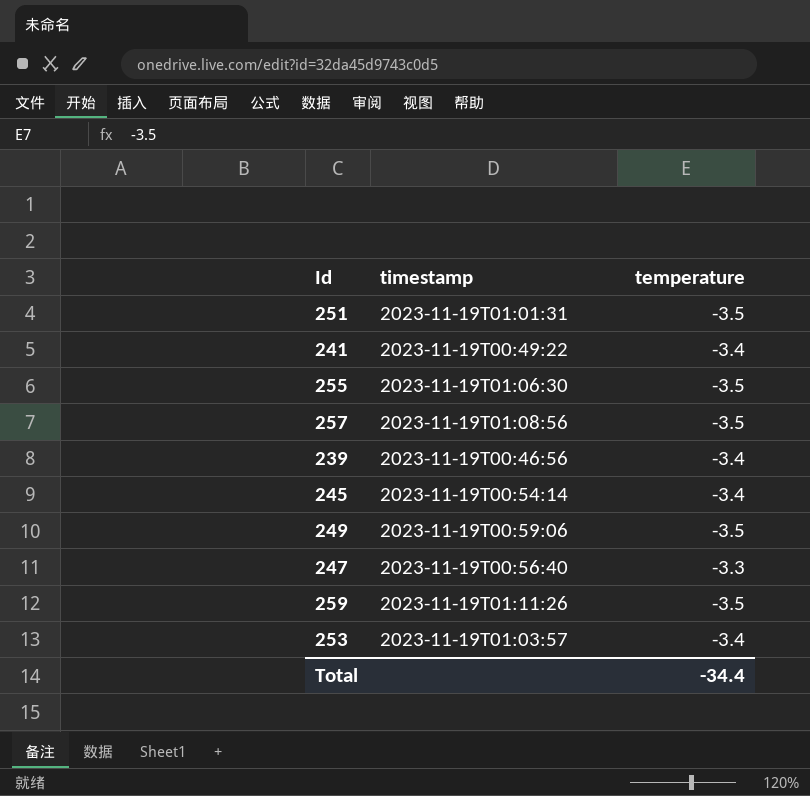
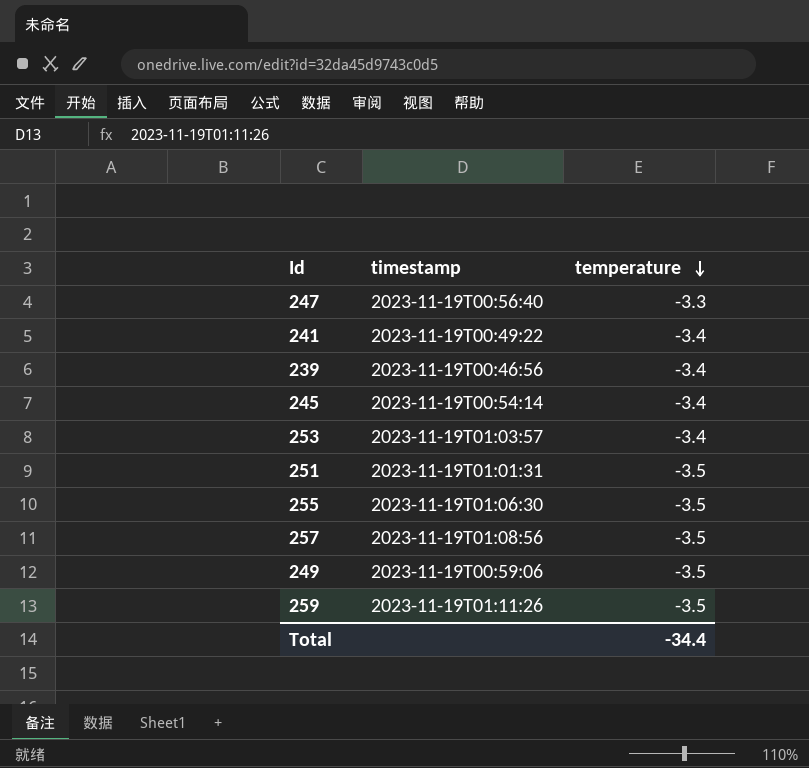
row order: none -> temperature descending

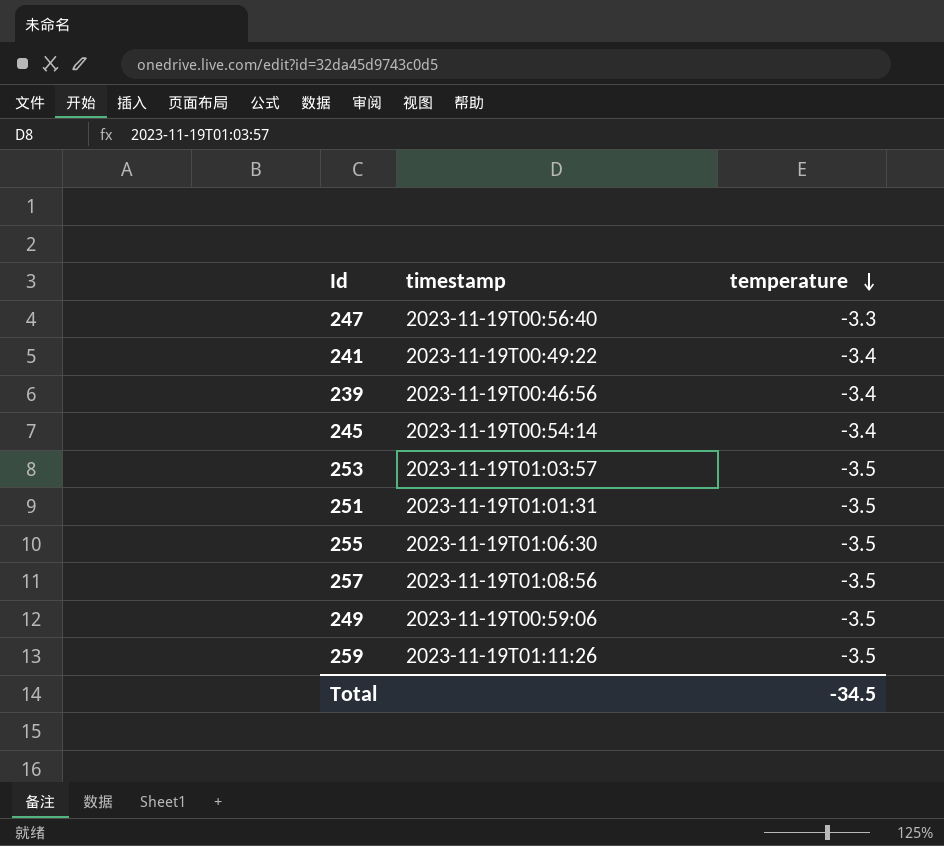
253 | temperature: -3.4 -> -3.5
Total | temperature: -34.4 -> -34.5

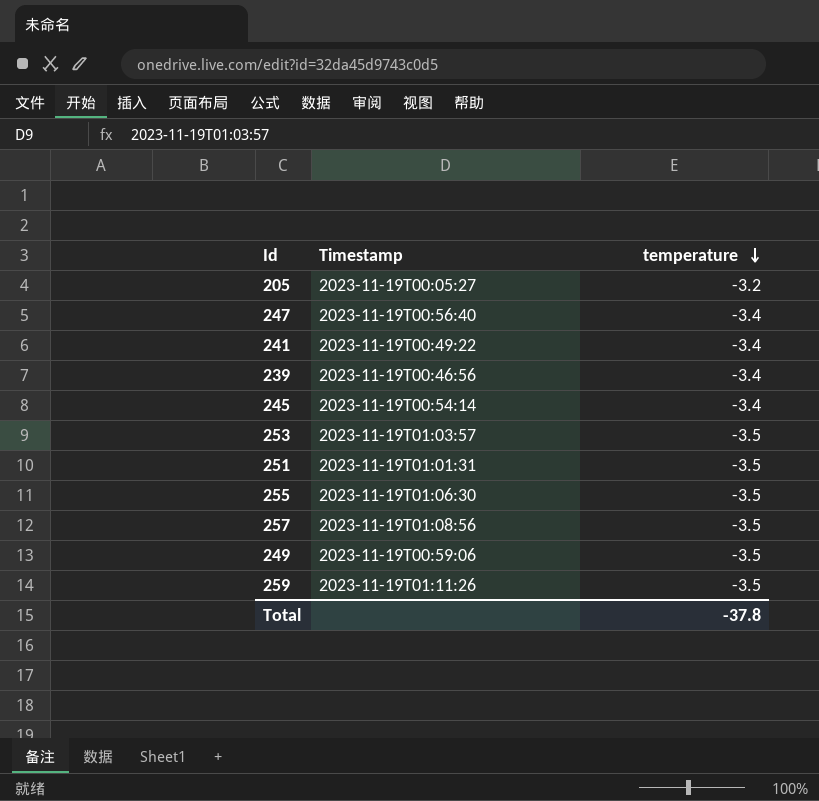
column name: timestamp -> Timestamp
row 205: none -> 2023-11-19T00:05:27 | -3.2
247 | temperature: -3.3 -> -3.4
Total | temperature: -34.5 -> -37.8

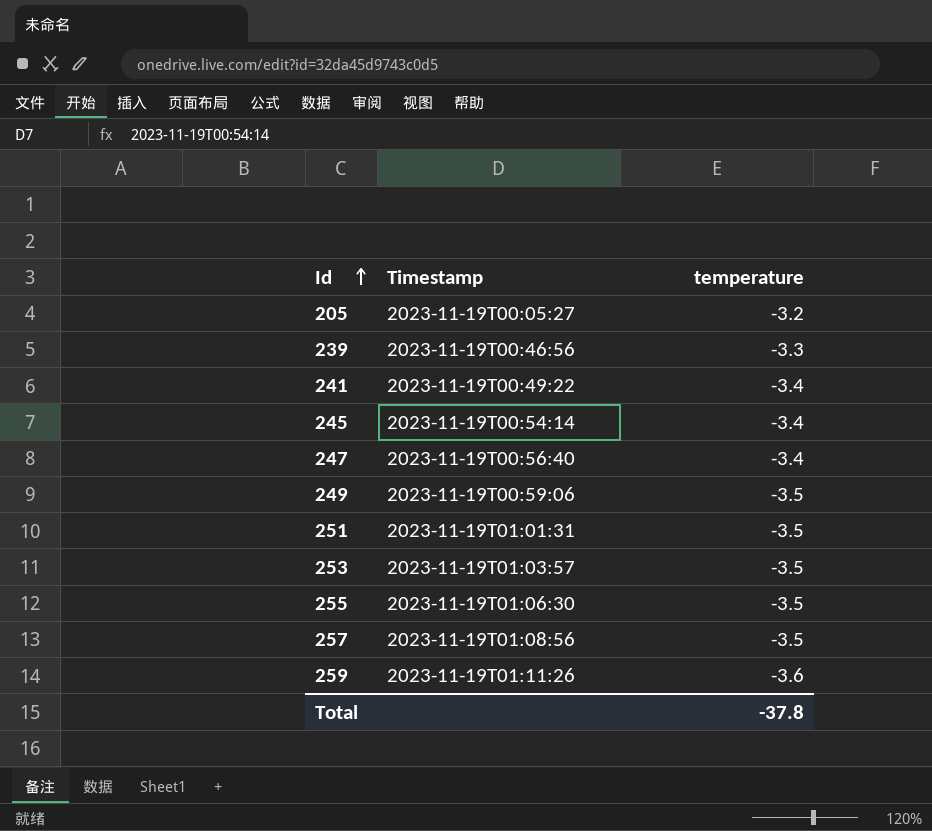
row order: temperature descending -> Id ascending
239 | temperature: -3.4 -> -3.3
259 | temperature: -3.5 -> -3.6

